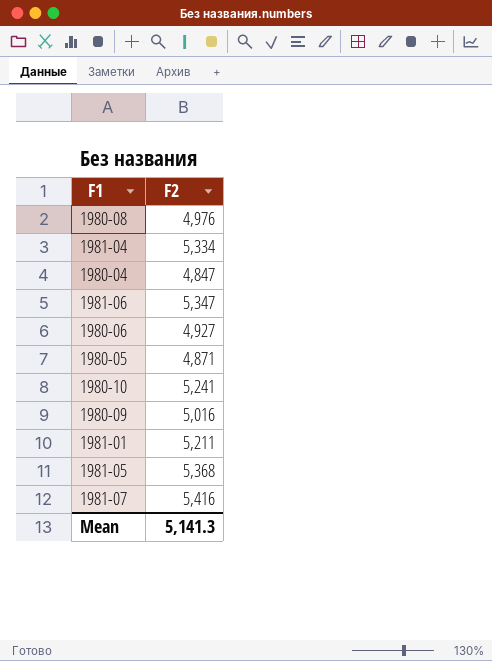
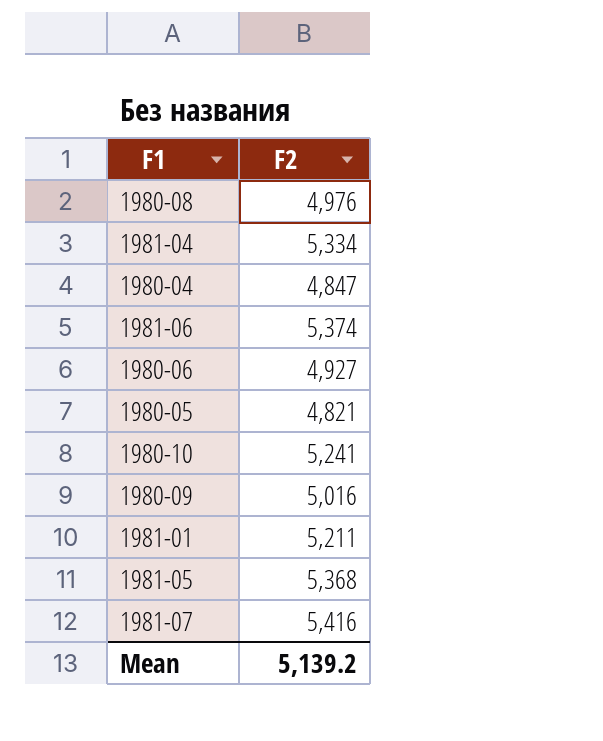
1981-06 | F2: 5,347 -> 5,374
1980-05 | F2: 4,871 -> 4,821
Mean | F2: 5,141.3 -> 5,139.2

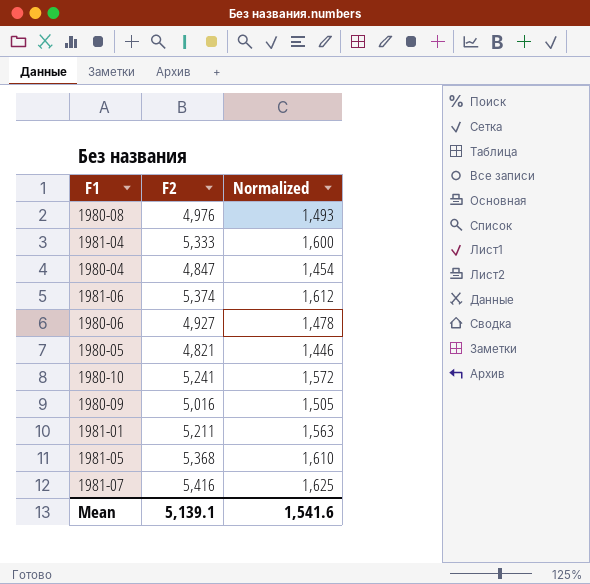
column Normalized | formula: none -> [F2] * 0.3
1981-04 | F2: 5,334 -> 5,333
Mean | F2: 5,139.2 -> 5,139.1

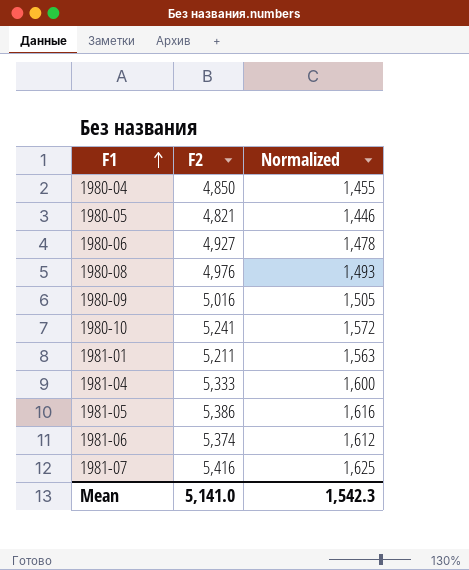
row order: none -> F1 ascending
1980-04 | F2: 4,847 -> 4,850
1980-04 | Normalized: 1,454 -> 1,455
1981-05 | F2: 5,368 -> 5,386
1981-05 | Normalized: 1,610 -> 1,616
Mean | F2: 5,139.1 -> 5,141.0
Mean | Normalized: 1,541.6 -> 1,542.3

